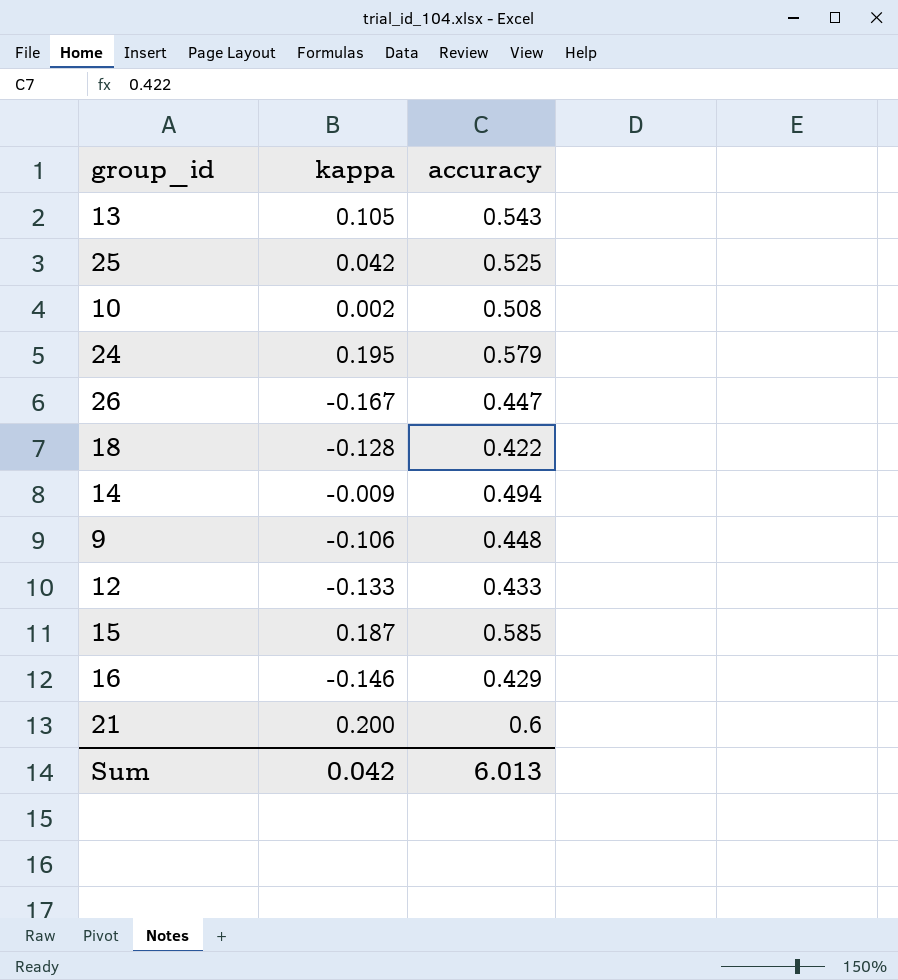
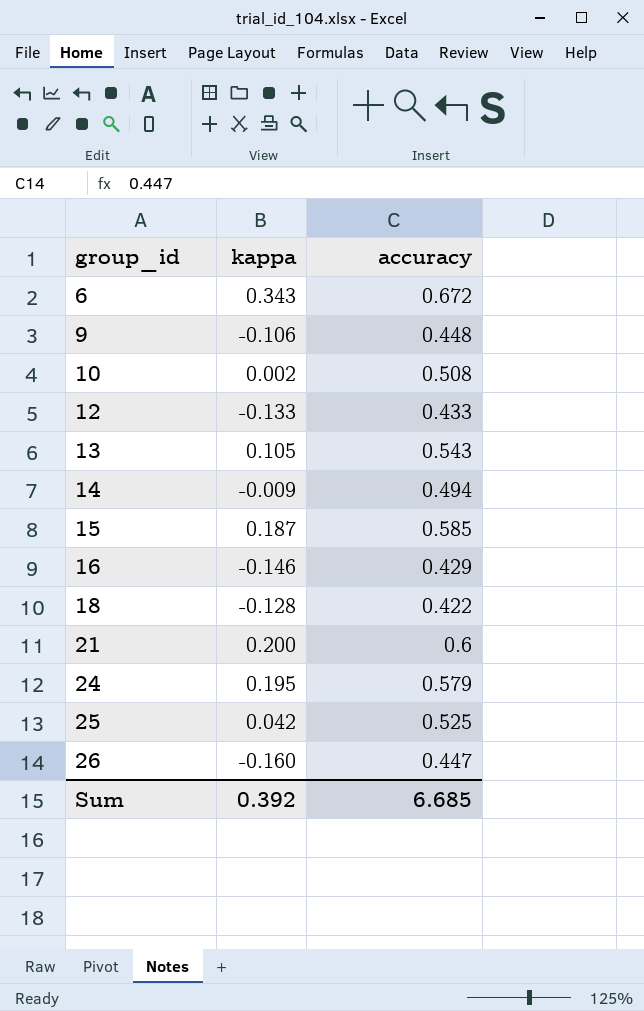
row order: none -> group_id ascending
row 6: none -> 0.343 | 0.672
26 | kappa: -0.167 -> -0.160
Sum | kappa: 0.042 -> 0.392
Sum | accuracy: 6.013 -> 6.685

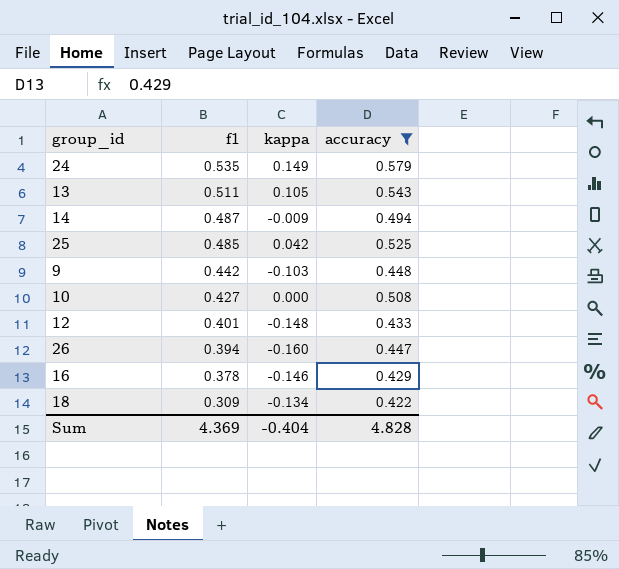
filter: none -> accuracy <= 0.579
row order: group_id ascending -> f1 descending
column f1 | position: none -> 2
24 | kappa: 0.195 -> 0.149
9 | kappa: -0.106 -> -0.103
10 | kappa: 0.002 -> 0.000
12 | kappa: -0.133 -> -0.148
18 | kappa: -0.128 -> -0.134
Sum | kappa: 0.392 -> -0.404
Sum | accuracy: 6.685 -> 4.828

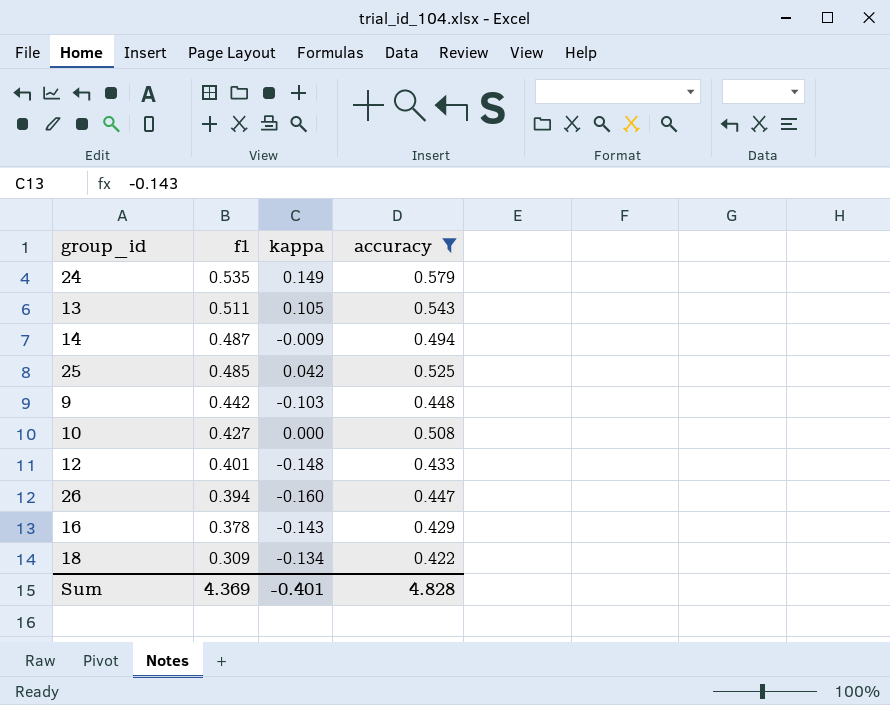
16 | kappa: -0.146 -> -0.143
Sum | kappa: -0.404 -> -0.401

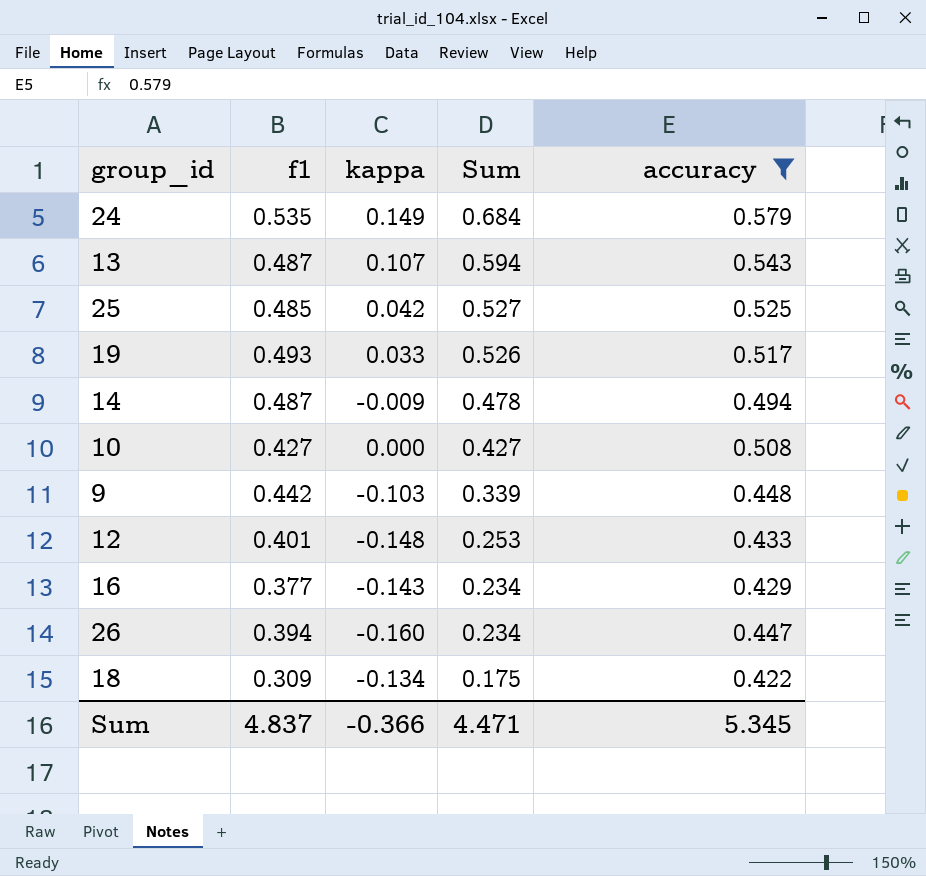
row order: f1 descending -> Sum descending
column Sum | formula: none -> [f1] + [kappa]
13 | f1: 0.511 -> 0.487
13 | kappa: 0.105 -> 0.107
row 19: none -> 0.493 | 0.033 | 0.526 | 0.517
16 | f1: 0.378 -> 0.377
Sum | f1: 4.369 -> 4.837
Sum | kappa: -0.401 -> -0.366
Sum | accuracy: 4.828 -> 5.345

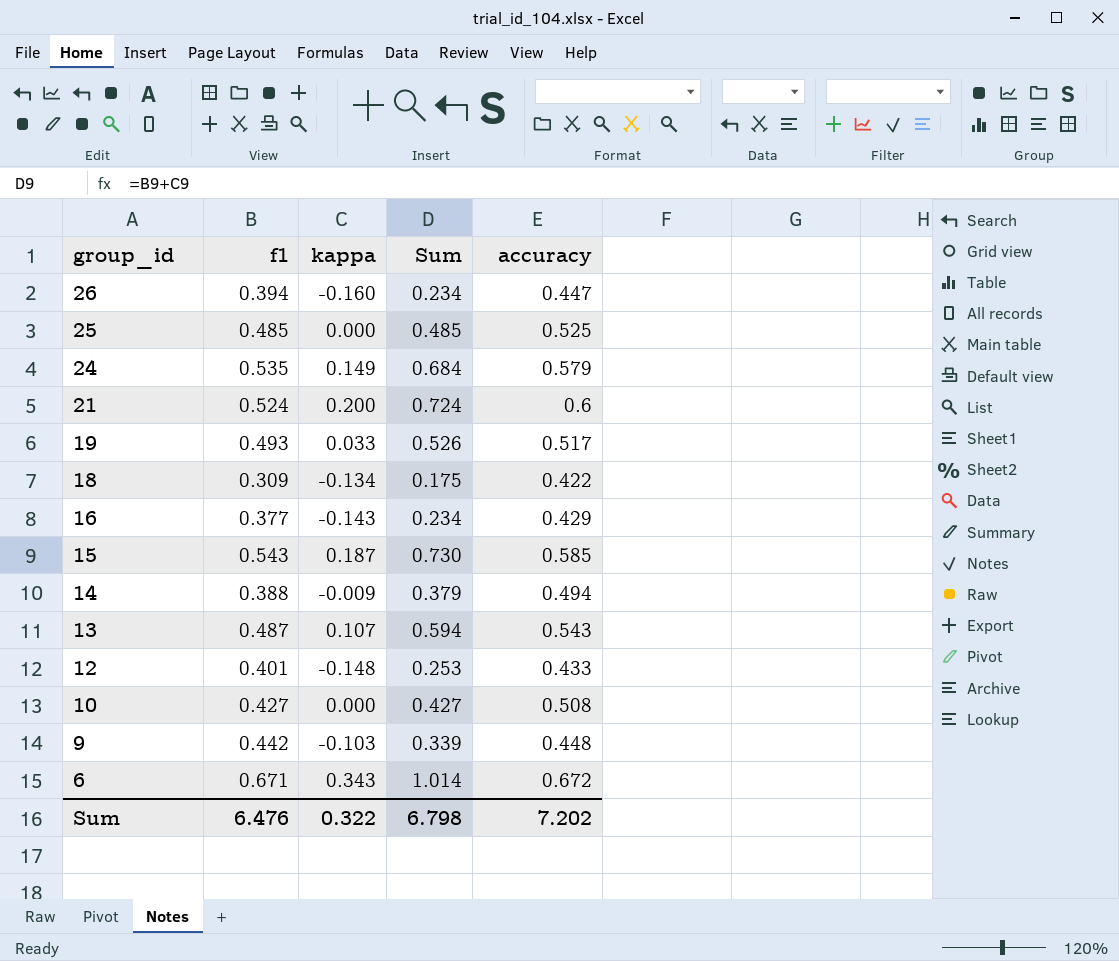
filter: accuracy <= 0.579 -> none
row order: Sum descending -> group_id descending
25 | kappa: 0.042 -> 0.000
25 | Sum: 0.527 -> 0.485
14 | f1: 0.487 -> 0.388
14 | Sum: 0.478 -> 0.379
Sum | f1: 4.837 -> 6.476
Sum | kappa: -0.366 -> 0.322
Sum | Sum: 4.471 -> 6.798
Sum | accuracy: 5.345 -> 7.202

